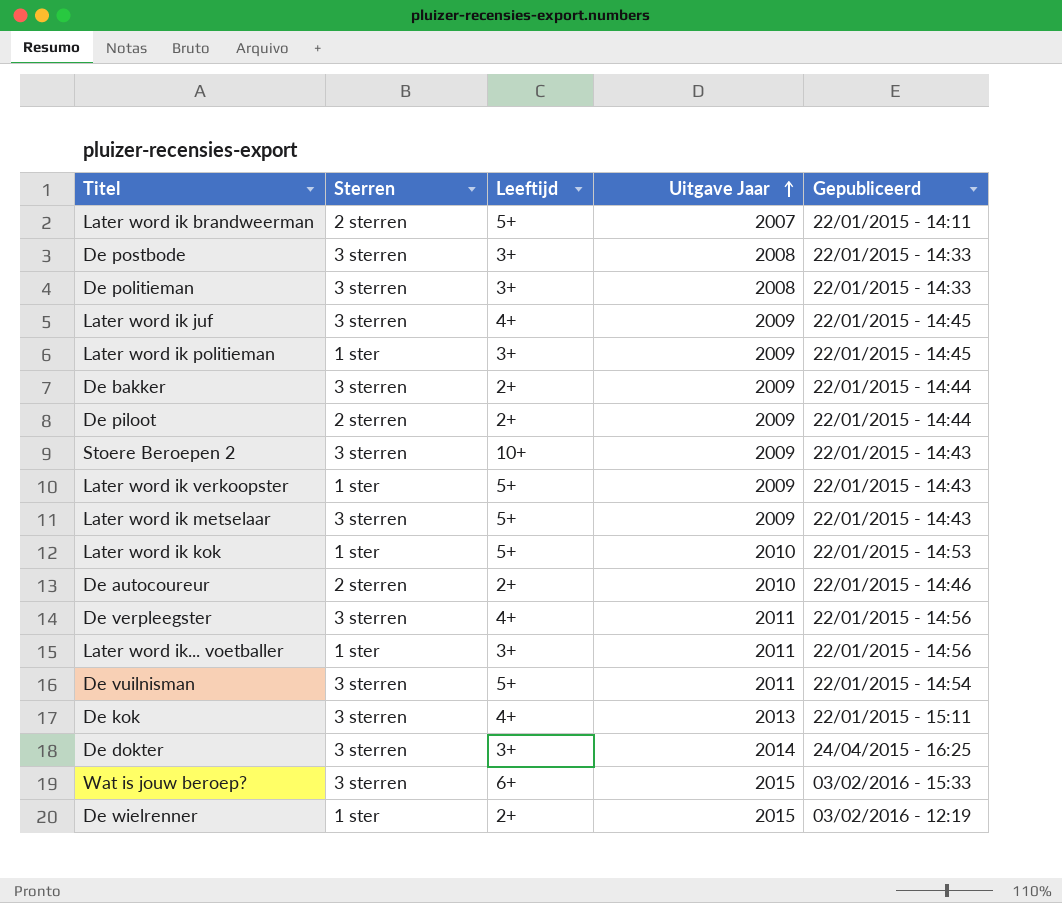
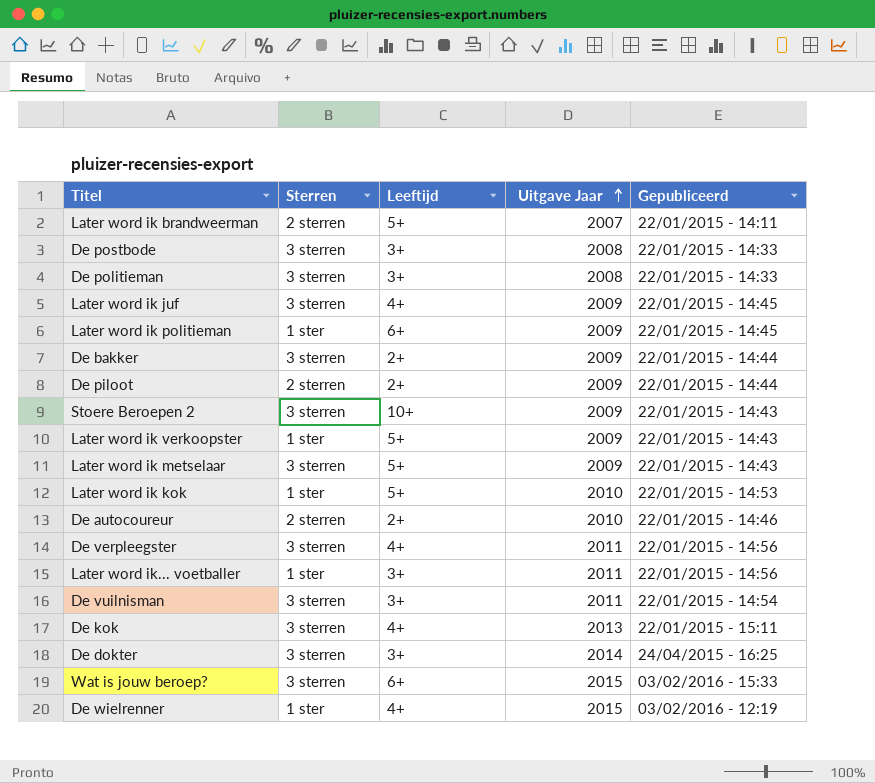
Later word ik politieman | Leeftijd: 3+ -> 6+
De vuilnisman | Leeftijd: 5+ -> 3+
De wielrenner | Leeftijd: 2+ -> 4+

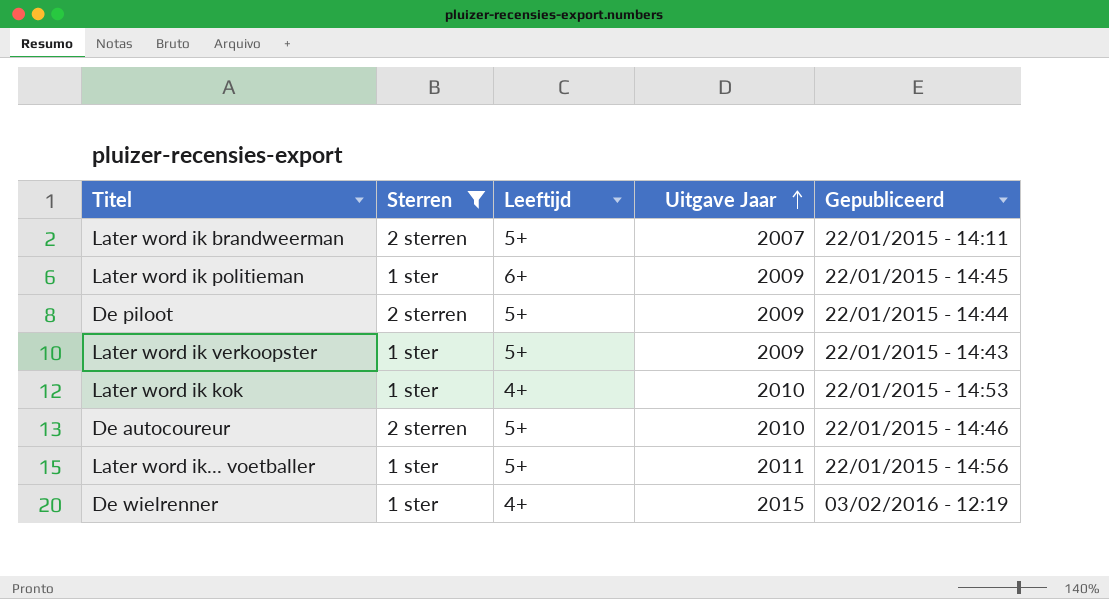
filter: none -> Sterren != 3 sterren
De piloot | Leeftijd: 2+ -> 5+
Later word ik kok | Leeftijd: 5+ -> 4+
De autocoureur | Leeftijd: 2+ -> 5+
Later word ik... voetballer | Leeftijd: 3+ -> 5+

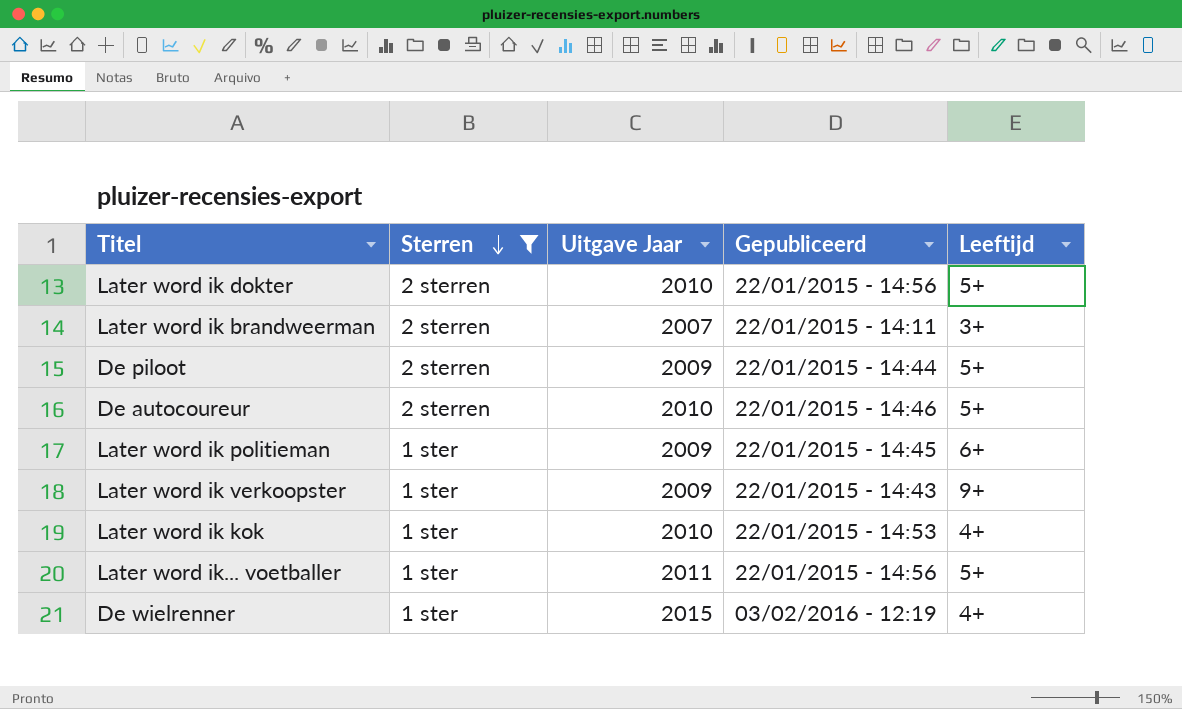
row order: Uitgave Jaar ascending -> Sterren descending
column Leeftijd | position: 3 -> 5
row Later word ik dokter: none -> 2 sterren | 2010 | 22/01/2015 - 14:56 | 5+
Later word ik brandweerman | Leeftijd: 5+ -> 3+
Later word ik verkoopster | Leeftijd: 5+ -> 9+

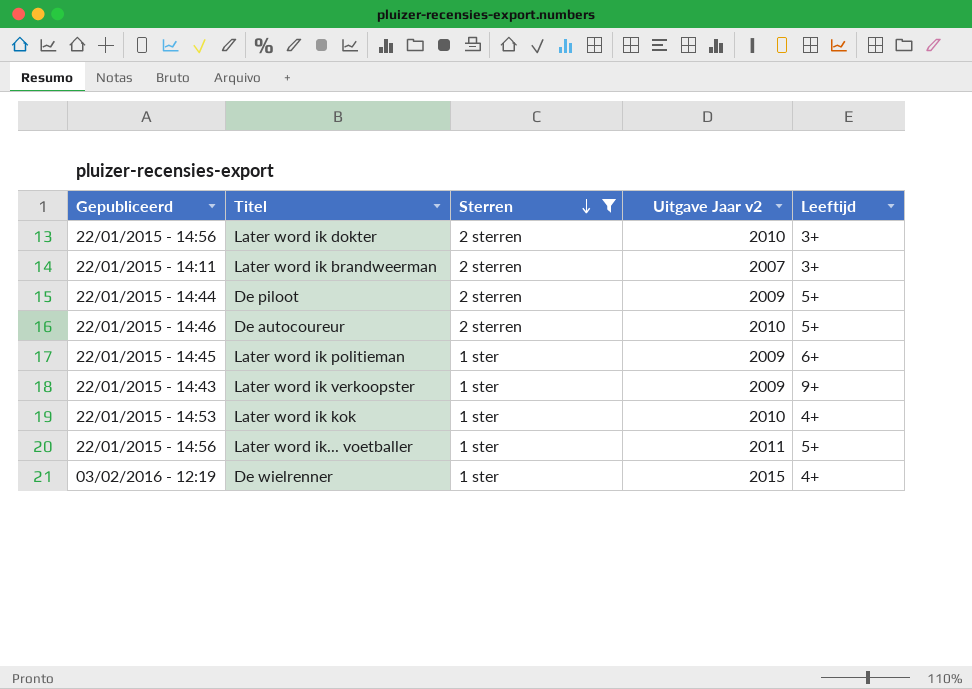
column Gepubliceerd | position: 4 -> 1
column name: Uitgave Jaar -> Uitgave Jaar v2
Later word ik dokter | Leeftijd: 5+ -> 3+

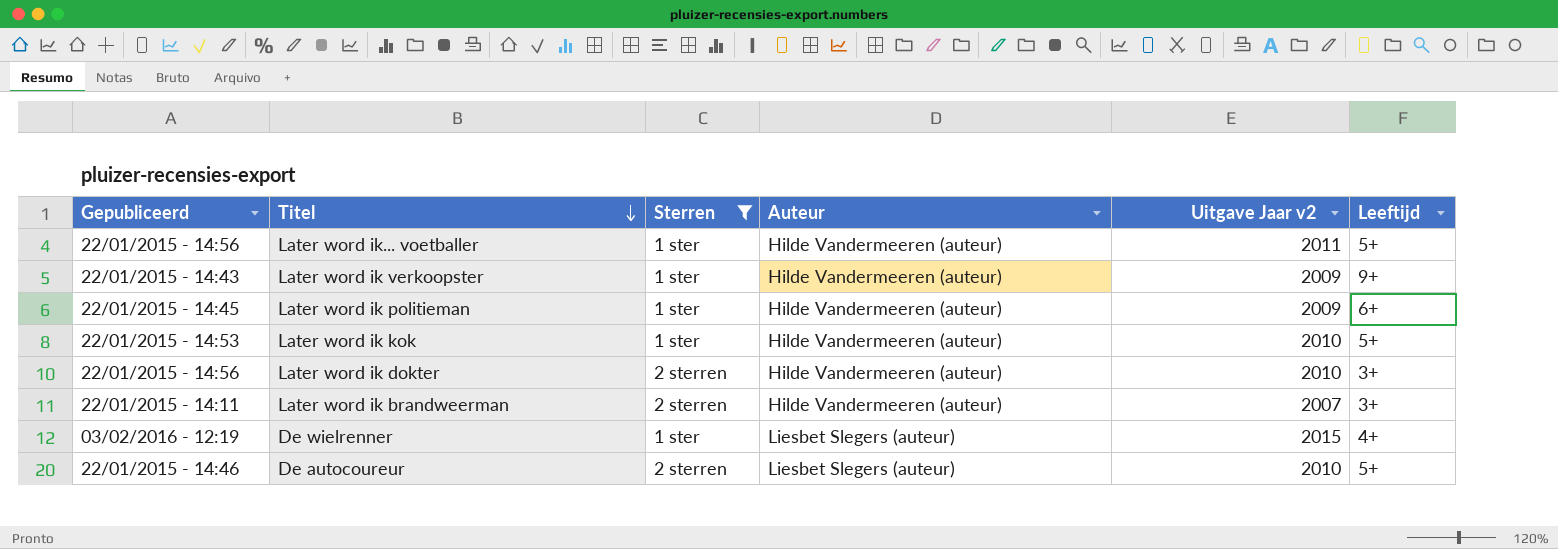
row order: Sterren descending -> Titel descending
column Auteur | position: none -> 4
row De piloot: 22/01/2015 - 14:44 | 2 sterren | 2009 | 5+ -> none
Later word ik kok | Leeftijd: 4+ -> 5+

